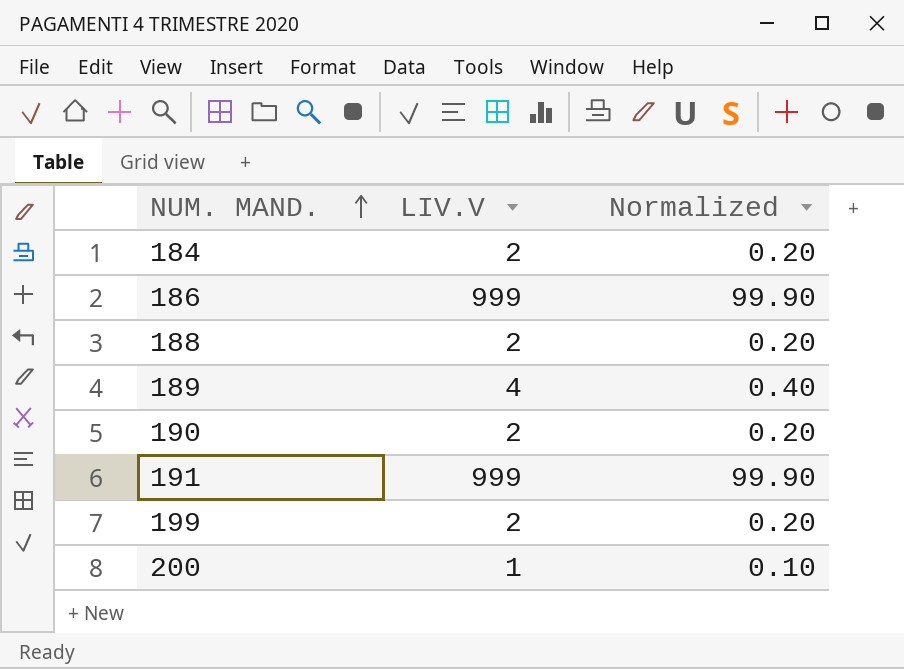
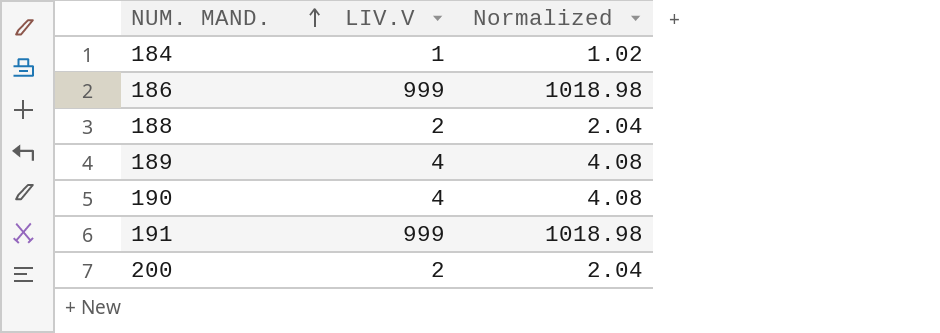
column Normalized | formula: [LIV.V] * 0.1 -> [LIV.V] * 1.02
row 199: 2 | 0.20 -> none
184 | LIV.V: 2 -> 1
190 | LIV.V: 2 -> 4
200 | LIV.V: 1 -> 2

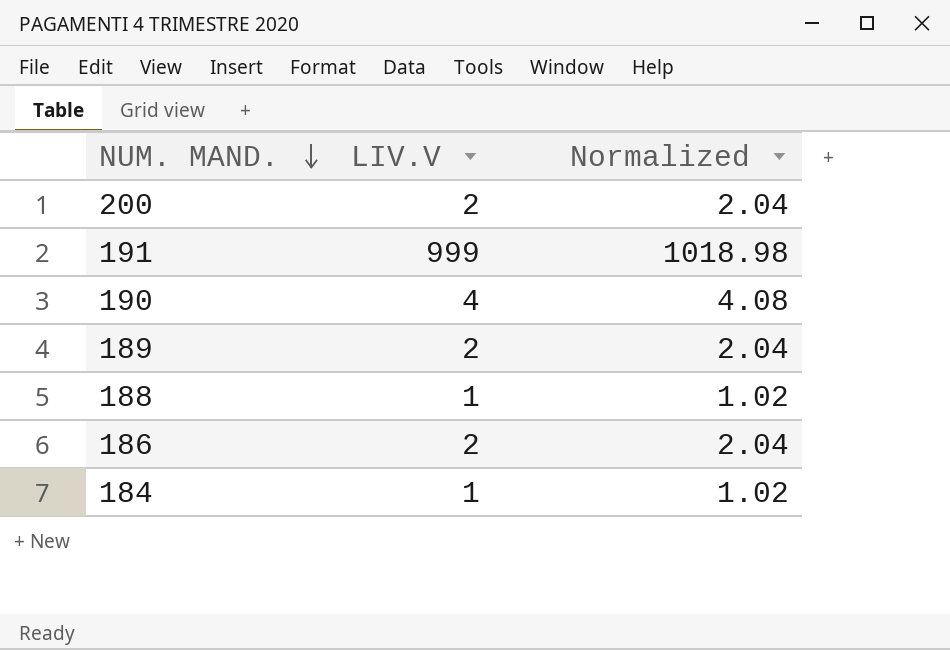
row order: NUM. MAND. ascending -> NUM. MAND. descending
189 | LIV.V: 4 -> 2
189 | Normalized: 4.08 -> 2.04
188 | LIV.V: 2 -> 1
188 | Normalized: 2.04 -> 1.02
186 | LIV.V: 999 -> 2
186 | Normalized: 1018.98 -> 2.04

